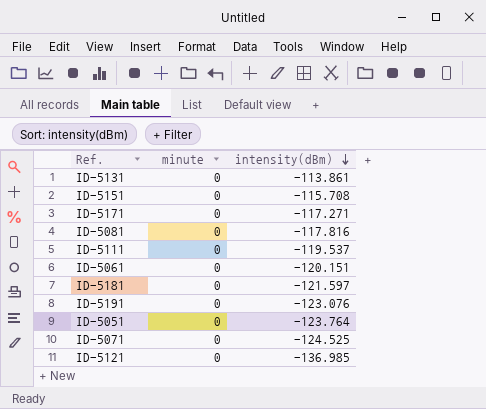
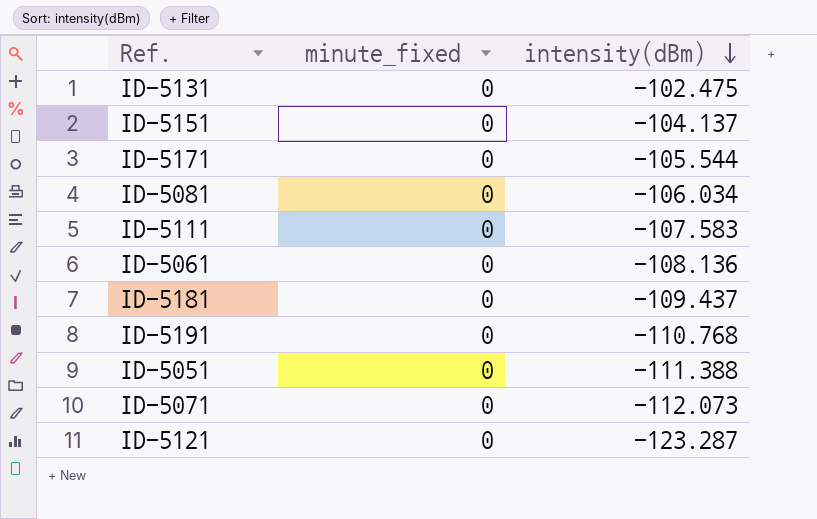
column name: minute -> minute_fixed
ID-5131 | intensity(dBm): -113.861 -> -102.475
ID-5151 | intensity(dBm): -115.708 -> -104.137
ID-5171 | intensity(dBm): -117.271 -> -105.544
ID-5081 | intensity(dBm): -117.816 -> -106.034
ID-5111 | intensity(dBm): -119.537 -> -107.583
ID-5061 | intensity(dBm): -120.151 -> -108.136
ID-5181 | intensity(dBm): -121.597 -> -109.437
ID-5191 | intensity(dBm): -123.076 -> -110.768
ID-5051 | intensity(dBm): -123.764 -> -111.388
ID-5071 | intensity(dBm): -124.525 -> -112.073
ID-5121 | intensity(dBm): -136.985 -> -123.287

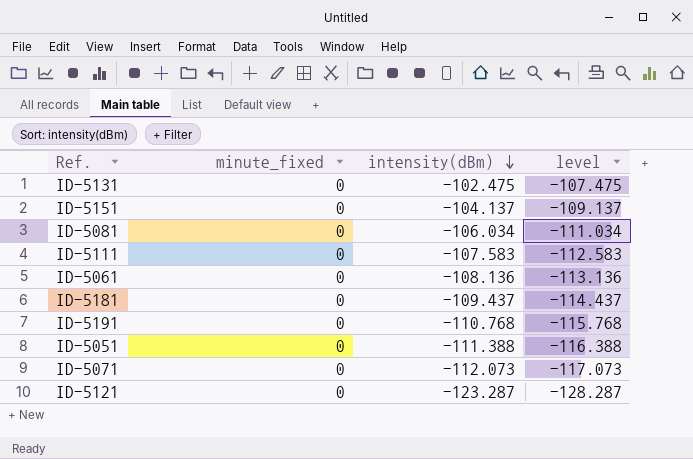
column level | formula: none -> [intensity(dBm)] - 5
row ID-5171: 0 | -105.544 -> none

